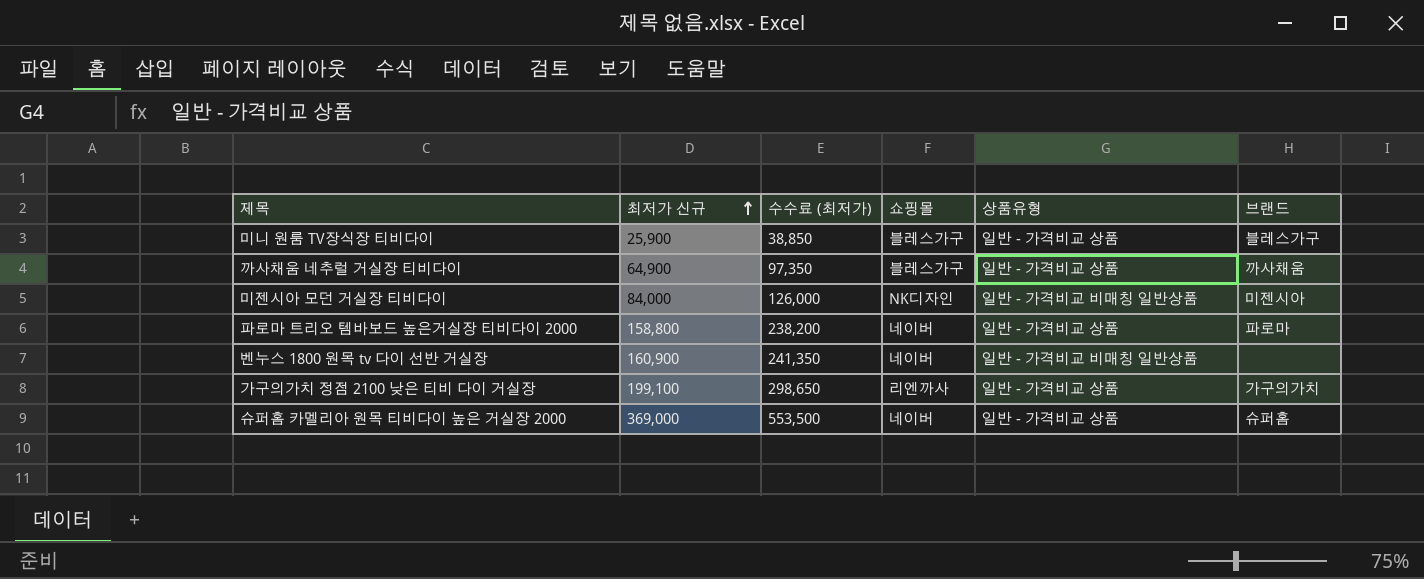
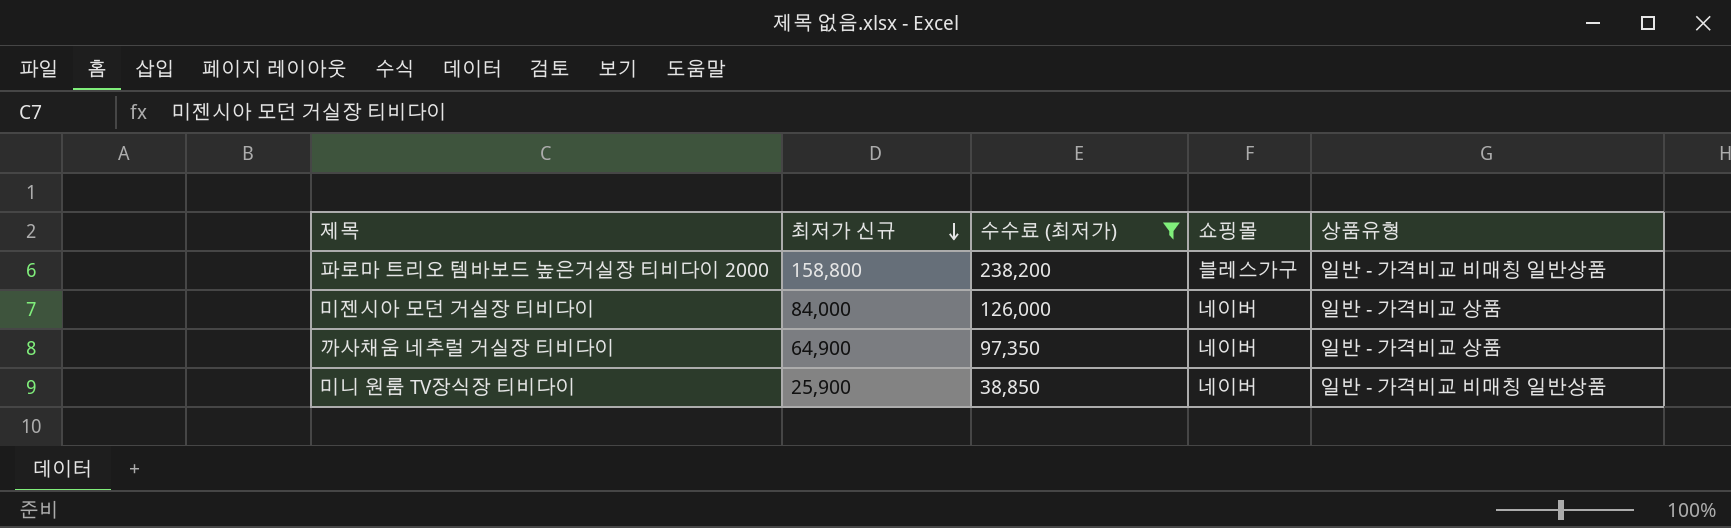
filter: none -> 수수료 (최저가) <= 238,200
row order: 최저가 신규 ascending -> 최저가 신규 descending
column 브랜드 | position: 6 -> none
파로마 트리오 템바보드 높은거실장 티비다이 2000 | 쇼핑몰: 네이버 -> 블레스가구
파로마 트리오 템바보드 높은거실장 티비다이 2000 | 상품유형: 일반 - 가격비교 상품 -> 일반 - 가격비교 비매칭 일반상품
미젠시아 모던 거실장 티비다이 | 쇼핑몰: NK디자인 -> 네이버
미젠시아 모던 거실장 티비다이 | 상품유형: 일반 - 가격비교 비매칭 일반상품 -> 일반 - 가격비교 상품
까사채움 네추럴 거실장 티비다이 | 쇼핑몰: 블레스가구 -> 네이버
미니 원룸 TV장식장 티비다이 | 쇼핑몰: 블레스가구 -> 네이버
미니 원룸 TV장식장 티비다이 | 상품유형: 일반 - 가격비교 상품 -> 일반 - 가격비교 비매칭 일반상품

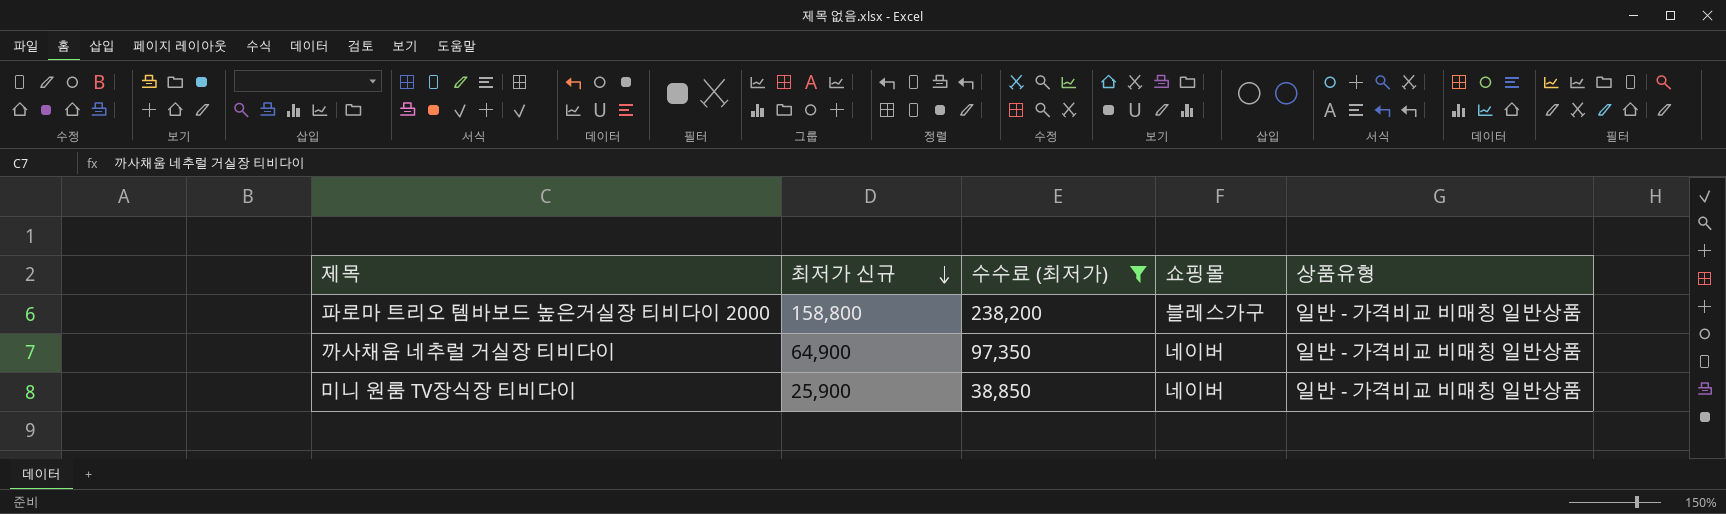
row 미젠시아 모던 거실장 티비다이: 84,000 | 126,000 | 네이버 | 일반 - 가격비교 상품 -> none
까사채움 네추럴 거실장 티비다이 | 상품유형: 일반 - 가격비교 상품 -> 일반 - 가격비교 비매칭 일반상품

